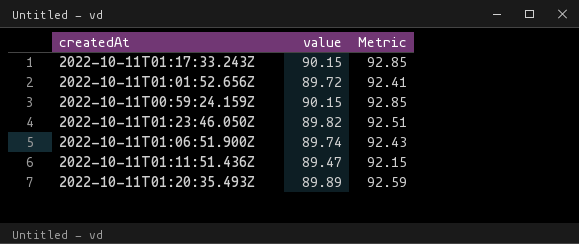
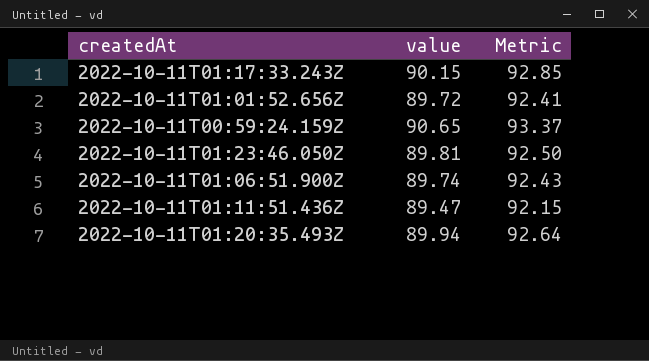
2022-10-11T00:59:24.159Z | value: 90.15 -> 90.65
2022-10-11T00:59:24.159Z | Metric: 92.85 -> 93.37
2022-10-11T01:23:46.050Z | value: 89.82 -> 89.81
2022-10-11T01:23:46.050Z | Metric: 92.51 -> 92.50
2022-10-11T01:20:35.493Z | value: 89.89 -> 89.94
2022-10-11T01:20:35.493Z | Metric: 92.59 -> 92.64

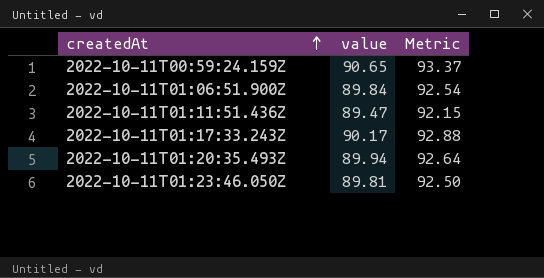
row order: none -> createdAt ascending
row 2022-10-11T01:01:52.656Z: 89.72 | 92.41 -> none
2022-10-11T01:06:51.900Z | value: 89.74 -> 89.84
2022-10-11T01:06:51.900Z | Metric: 92.43 -> 92.54
2022-10-11T01:17:33.243Z | value: 90.15 -> 90.17
2022-10-11T01:17:33.243Z | Metric: 92.85 -> 92.88

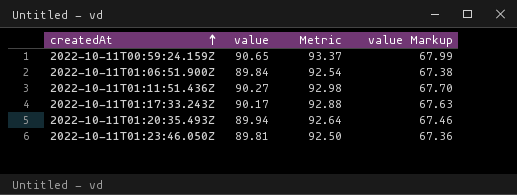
column value Markup | formula: none -> [value] * 0.75
2022-10-11T01:11:51.436Z | value: 89.47 -> 90.27
2022-10-11T01:11:51.436Z | Metric: 92.15 -> 92.98

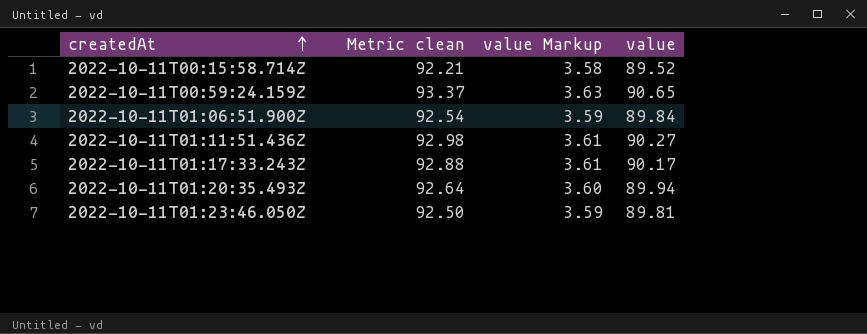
column name: Metric -> Metric clean
column value Markup | formula: [value] * 0.75 -> [value] * 0.04
column value | position: 2 -> 4
row 2022-10-11T00:15:58.714Z: none -> 92.21 | 3.58 | 89.52

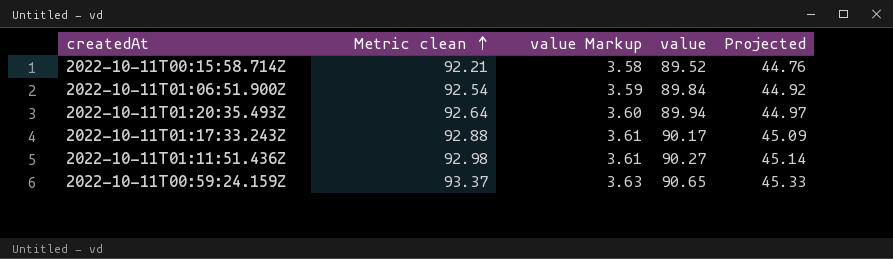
row order: createdAt ascending -> Metric clean ascending
column Projected | formula: none -> [value] * 0.5
row 2022-10-11T01:23:46.050Z: 92.50 | 3.59 | 89.81 -> none

